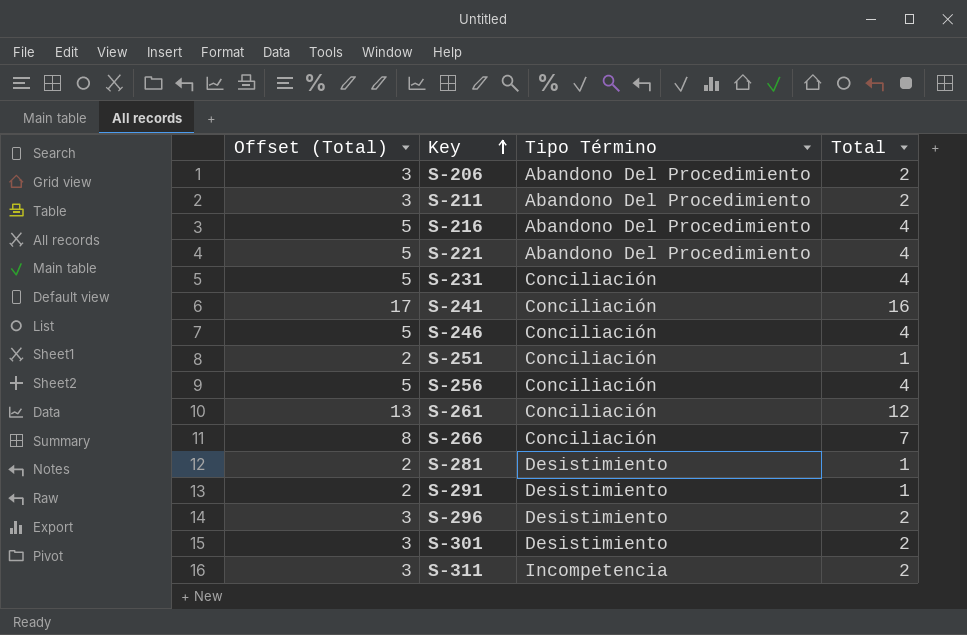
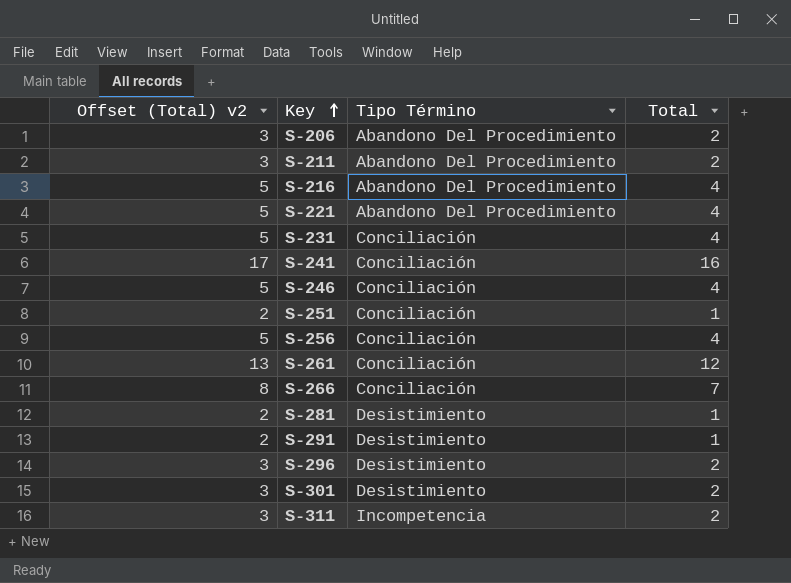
column name: Offset (Total) -> Offset (Total) v2

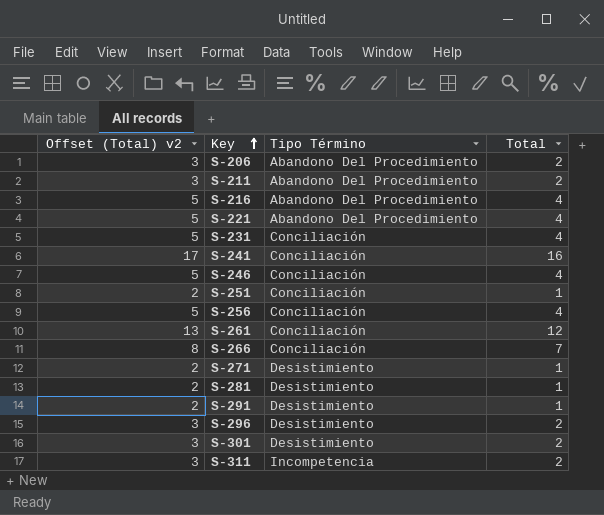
row S-271: none -> 2 | Desistimiento | 1

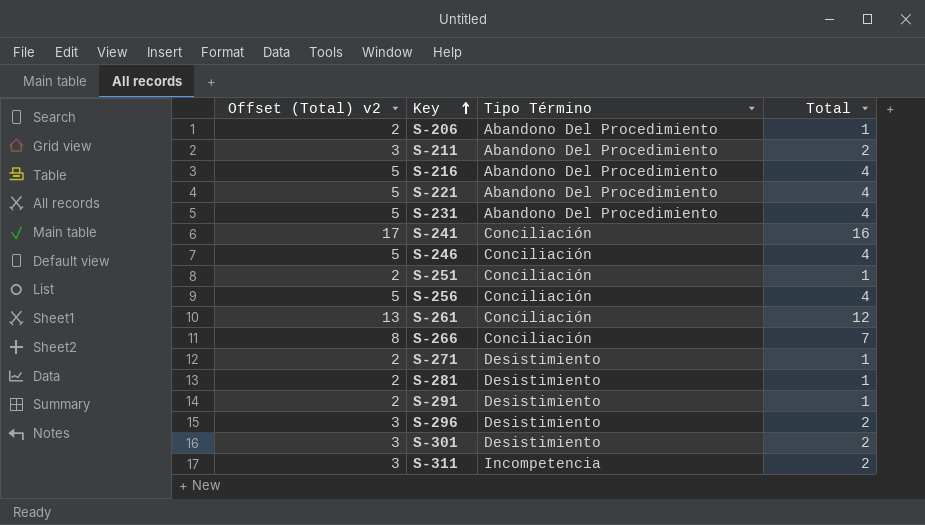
S-206 | Offset (Total) v2: 3 -> 2
S-206 | Total: 2 -> 1
S-231 | Tipo Término: Conciliación -> Abandono Del Procedimiento

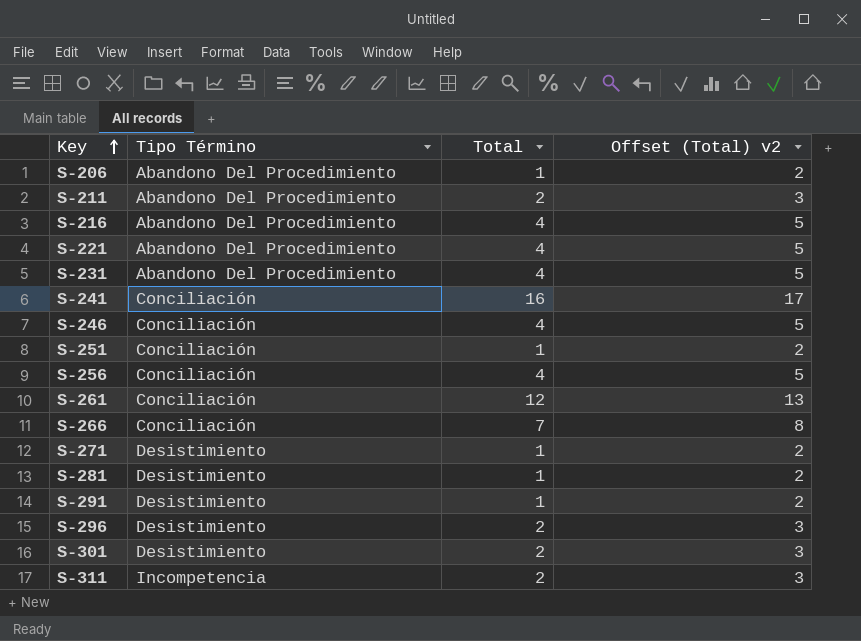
column Offset (Total) v2 | position: 1 -> 4

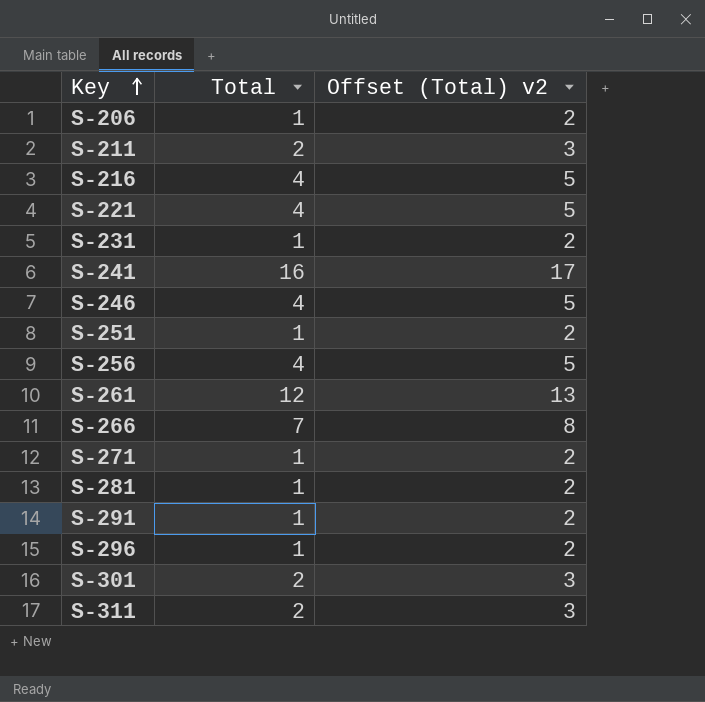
column Tipo Término | position: 2 -> none
S-231 | Total: 4 -> 1
S-231 | Offset (Total) v2: 5 -> 2
S-296 | Total: 2 -> 1
S-296 | Offset (Total) v2: 3 -> 2

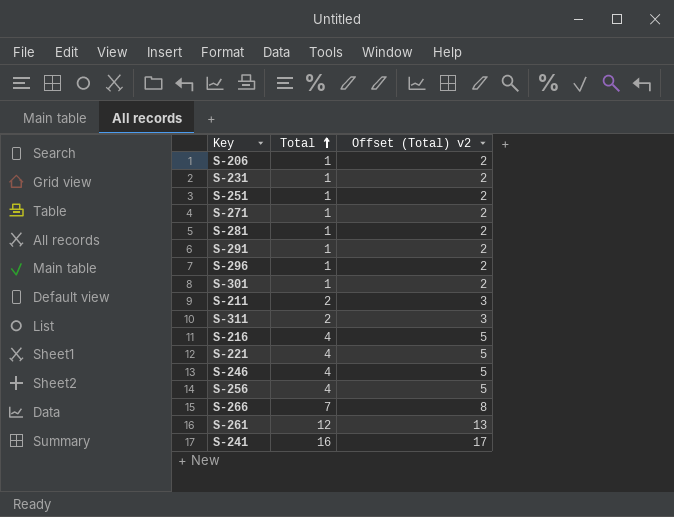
row order: Key ascending -> Total ascending
S-301 | Total: 2 -> 1
S-301 | Offset (Total) v2: 3 -> 2

